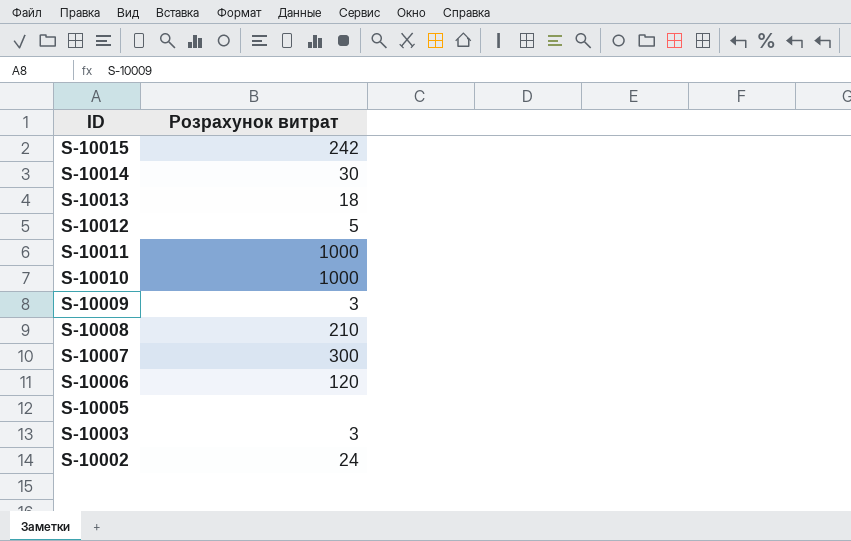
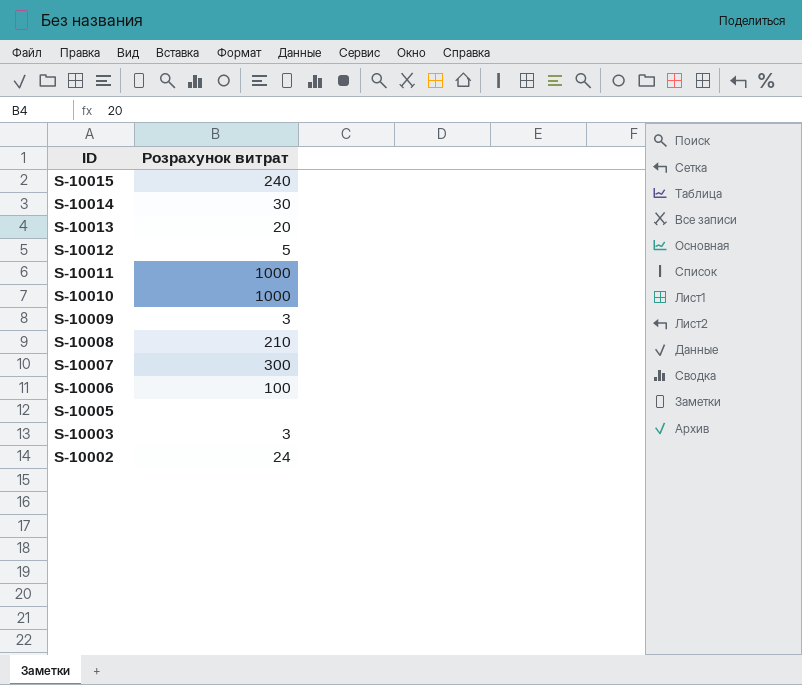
S-10015 | Розрахунок витрат: 242 -> 240
S-10013 | Розрахунок витрат: 18 -> 20
S-10006 | Розрахунок витрат: 120 -> 100

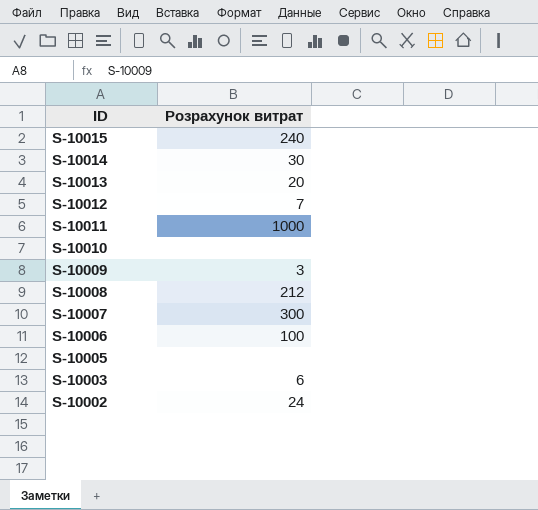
S-10012 | Розрахунок витрат: 5 -> 7
S-10010 | Розрахунок витрат: 1000 -> none
S-10008 | Розрахунок витрат: 210 -> 212
S-10003 | Розрахунок витрат: 3 -> 6

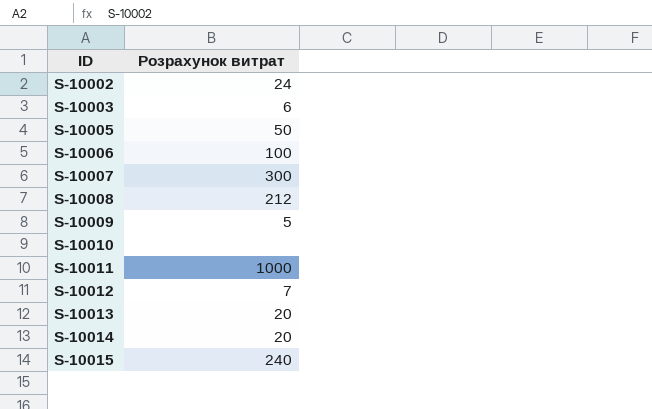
row order: ID descending -> ID ascending
S-10005 | Розрахунок витрат: none -> 50
S-10009 | Розрахунок витрат: 3 -> 5
S-10014 | Розрахунок витрат: 30 -> 20

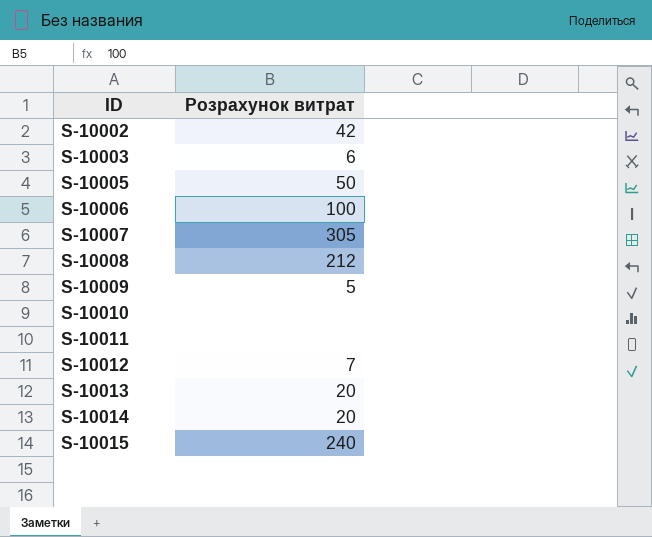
S-10002 | Розрахунок витрат: 24 -> 42
S-10007 | Розрахунок витрат: 300 -> 305
S-10011 | Розрахунок витрат: 1000 -> none

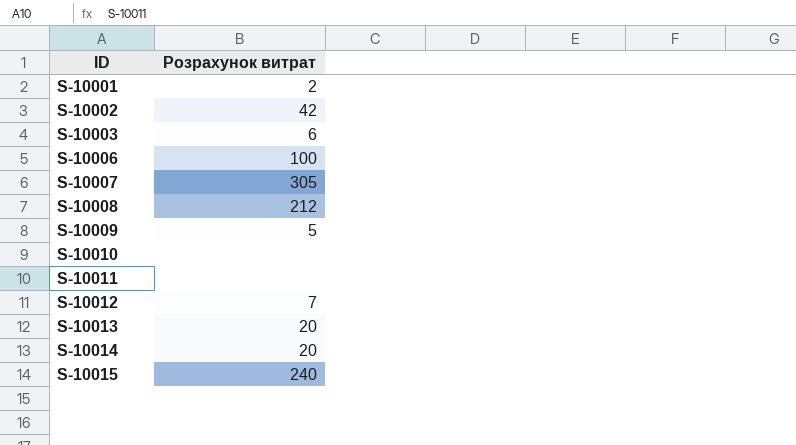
row S-10005: 50 -> none
row S-10001: none -> 2

